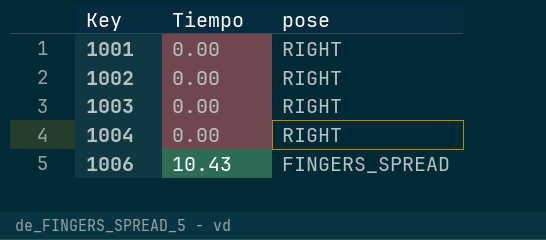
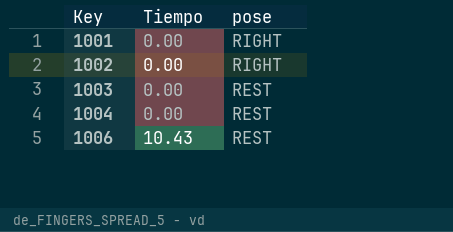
1003 | pose: RIGHT -> REST
1004 | pose: RIGHT -> REST
1006 | pose: FINGERS_SPREAD -> REST

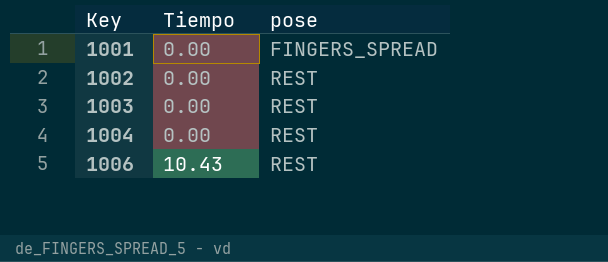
1001 | pose: RIGHT -> FINGERS_SPREAD
1002 | pose: RIGHT -> REST

